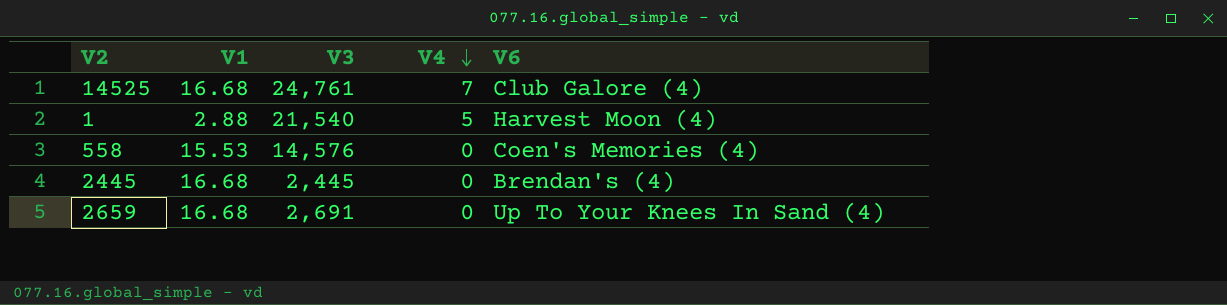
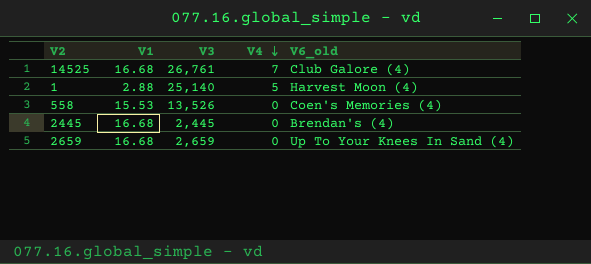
column name: V6 -> V6_old
14525 | V3: 24,761 -> 26,761
1 | V3: 21,540 -> 25,140
558 | V3: 14,576 -> 13,526
2659 | V3: 2,691 -> 2,659

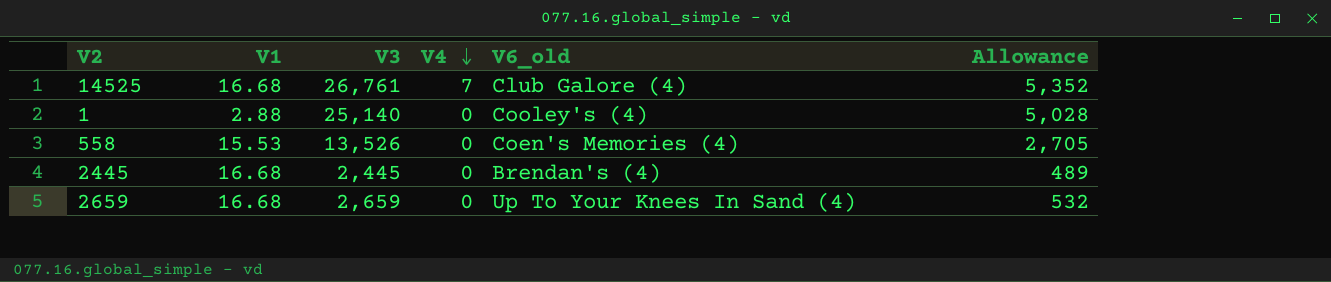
column Allowance | formula: none -> [V3] * 0.2
1 | V4: 5 -> 0
1 | V6_old: Harvest Moon (4) -> Cooley's (4)

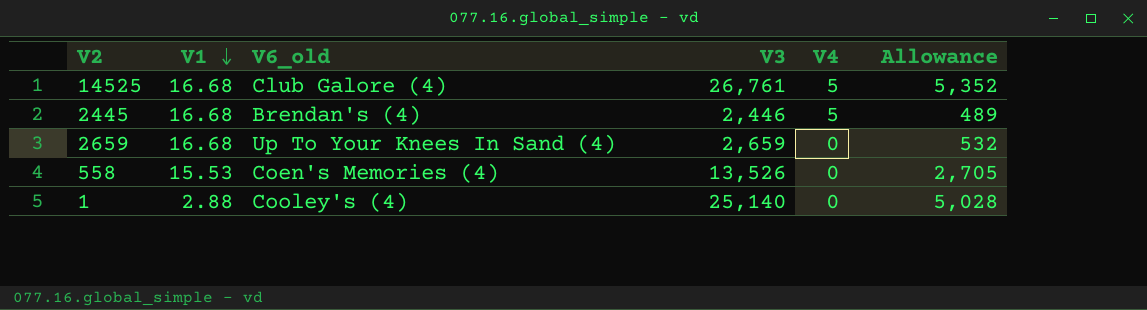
row order: V4 descending -> V1 descending
column V6_old | position: 5 -> 3
14525 | V4: 7 -> 5
2445 | V3: 2,445 -> 2,446
2445 | V4: 0 -> 5

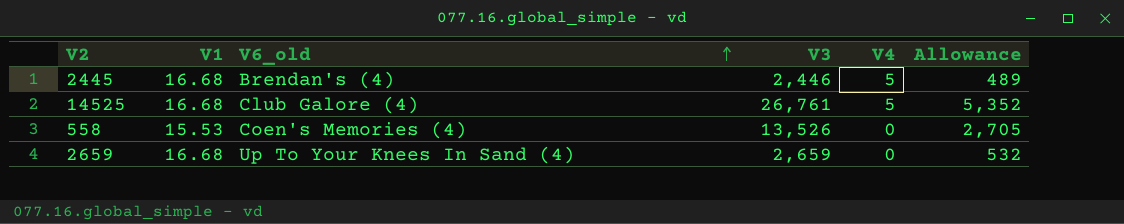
row order: V1 descending -> V6_old ascending
row 1: 2.88 | Cooley's (4) | 25,140 | 0 | 5,028 -> none

